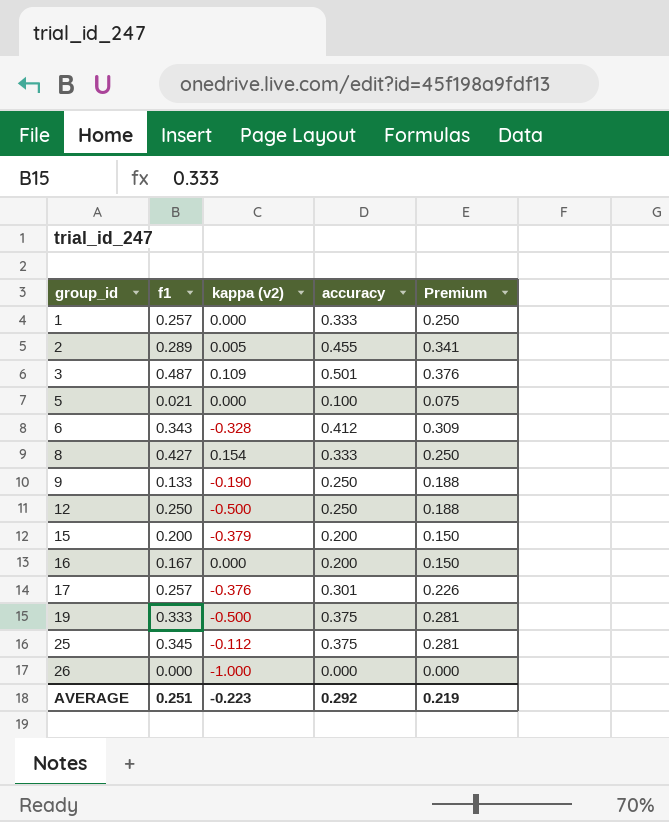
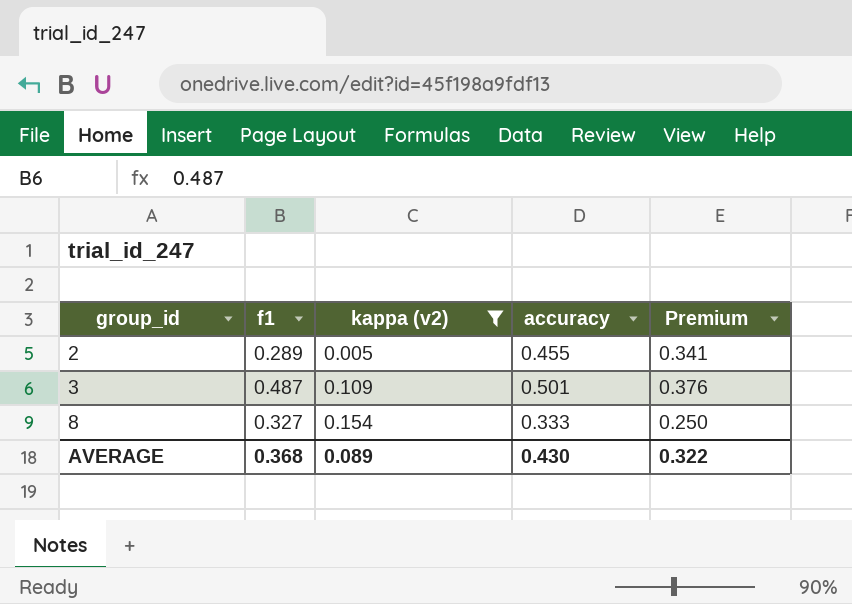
filter: none -> kappa (v2) >= 0.005
8 | f1: 0.427 -> 0.327
AVERAGE | f1: 0.251 -> 0.368
AVERAGE | kappa (v2): -0.223 -> 0.089
AVERAGE | accuracy: 0.292 -> 0.430
AVERAGE | Premium: 0.219 -> 0.322

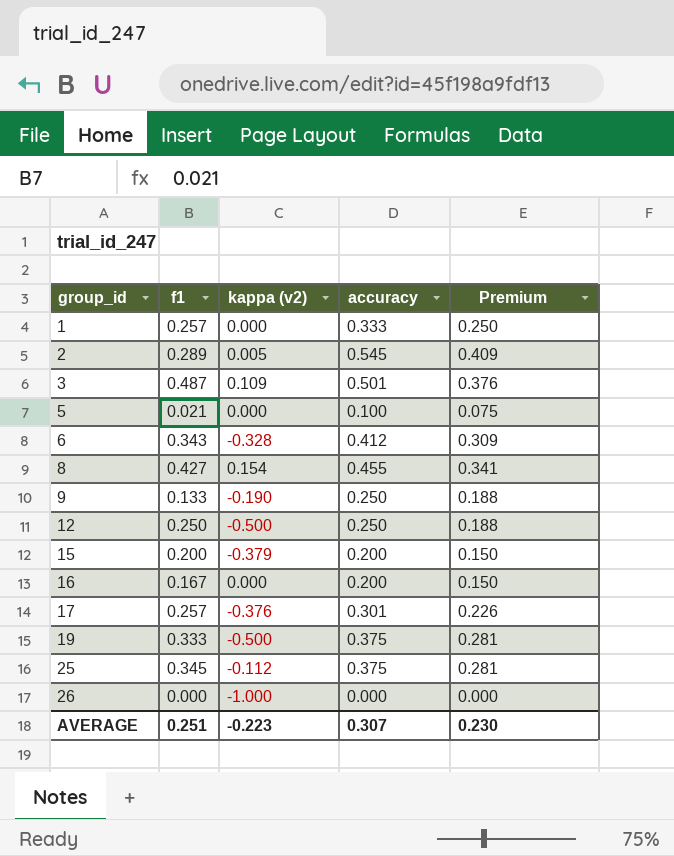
filter: kappa (v2) >= 0.005 -> none
2 | accuracy: 0.455 -> 0.545
2 | Premium: 0.341 -> 0.409
8 | f1: 0.327 -> 0.427
8 | accuracy: 0.333 -> 0.455
8 | Premium: 0.250 -> 0.341
AVERAGE | f1: 0.368 -> 0.251
AVERAGE | kappa (v2): 0.089 -> -0.223
AVERAGE | accuracy: 0.430 -> 0.307
AVERAGE | Premium: 0.322 -> 0.230

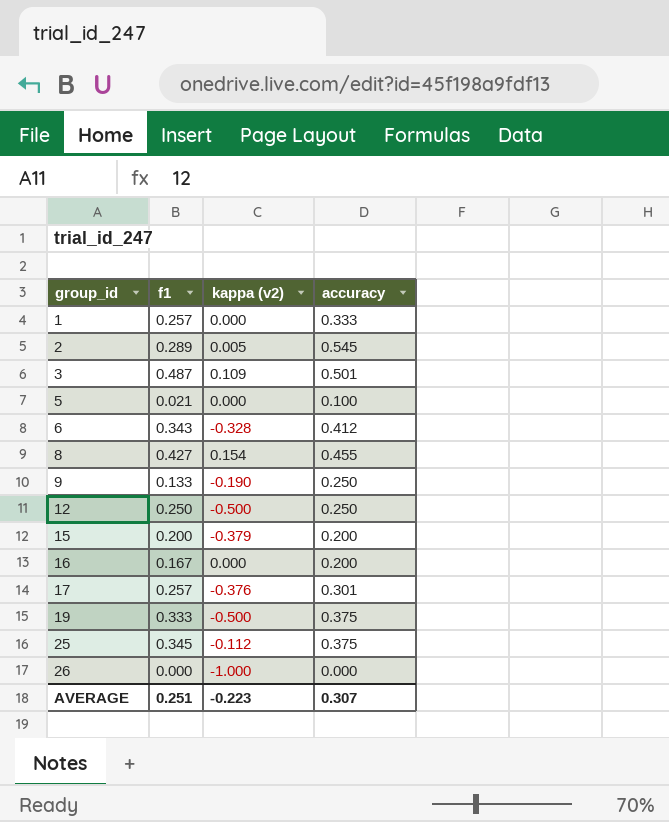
column Premium | formula: [accuracy] * 0.75 -> none

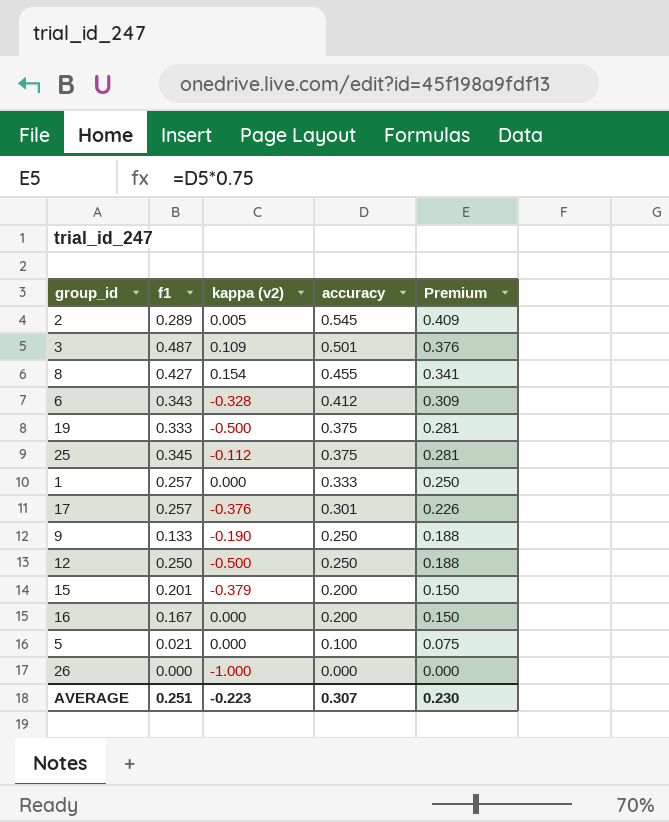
row order: group_id ascending -> accuracy descending
column Premium | formula: none -> [accuracy] * 0.75
15 | f1: 0.200 -> 0.201

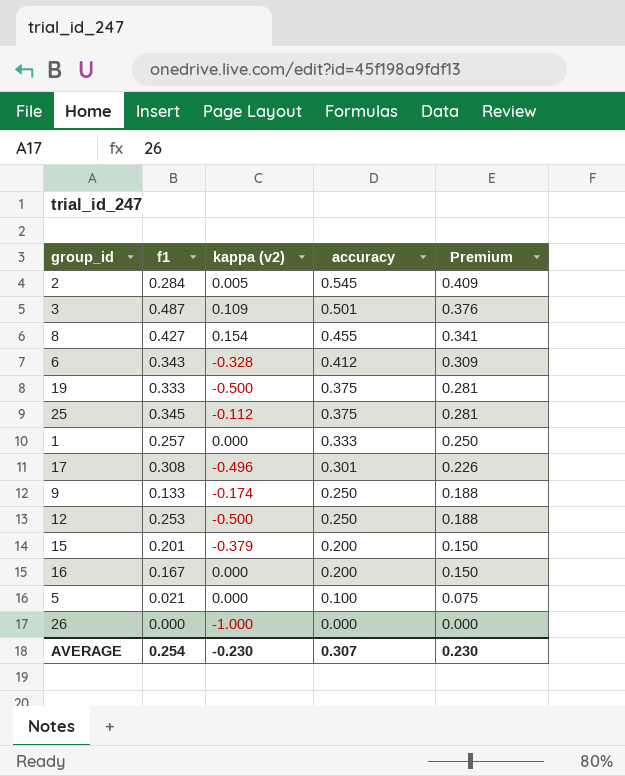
2 | f1: 0.289 -> 0.284
17 | f1: 0.257 -> 0.308
17 | kappa (v2): -0.376 -> -0.496
9 | kappa (v2): -0.190 -> -0.174
12 | f1: 0.250 -> 0.253
AVERAGE | f1: 0.251 -> 0.254
AVERAGE | kappa (v2): -0.223 -> -0.230

